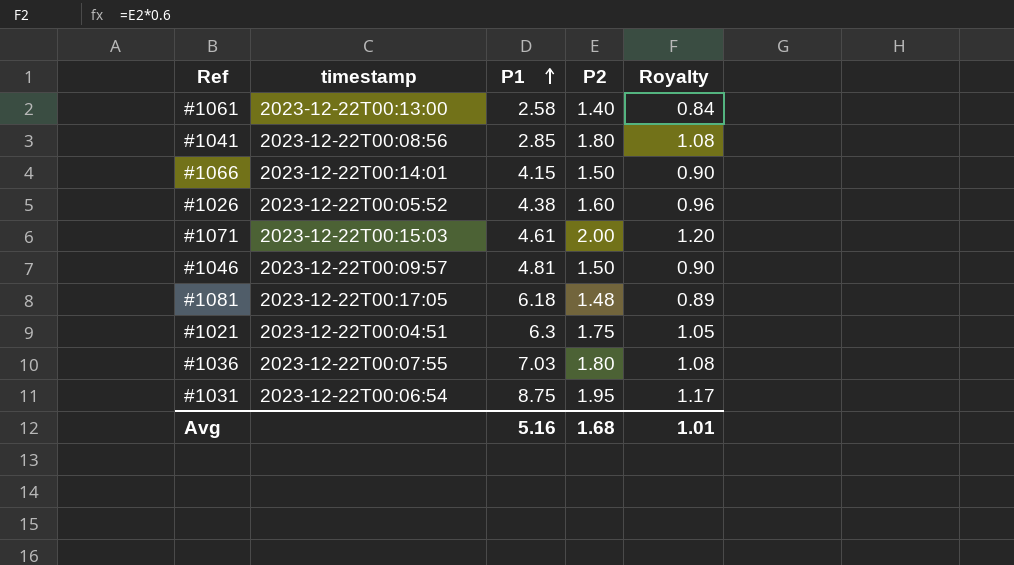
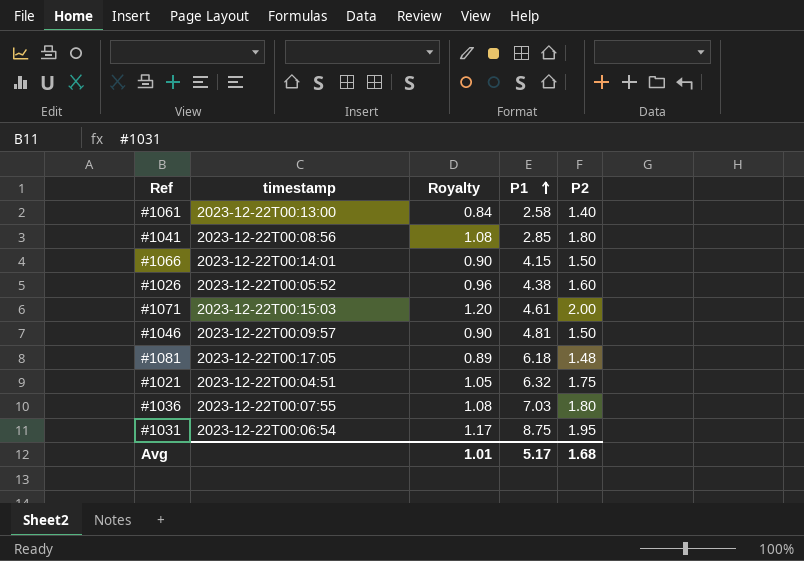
column Royalty | position: 5 -> 3
#1021 | P1: 6.3 -> 6.32
Avg | P1: 5.16 -> 5.17

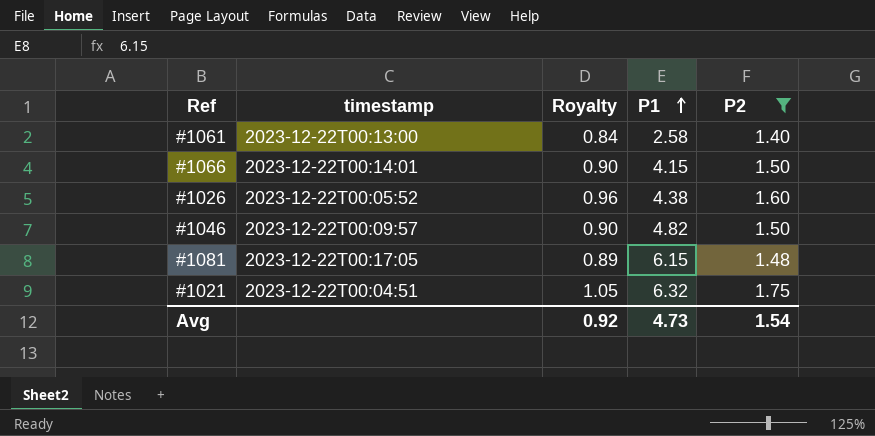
filter: none -> P2 <= 1.75
#1046 | P1: 4.81 -> 4.82
#1081 | P1: 6.18 -> 6.15
Avg | Royalty: 1.01 -> 0.92
Avg | P1: 5.17 -> 4.73
Avg | P2: 1.68 -> 1.54

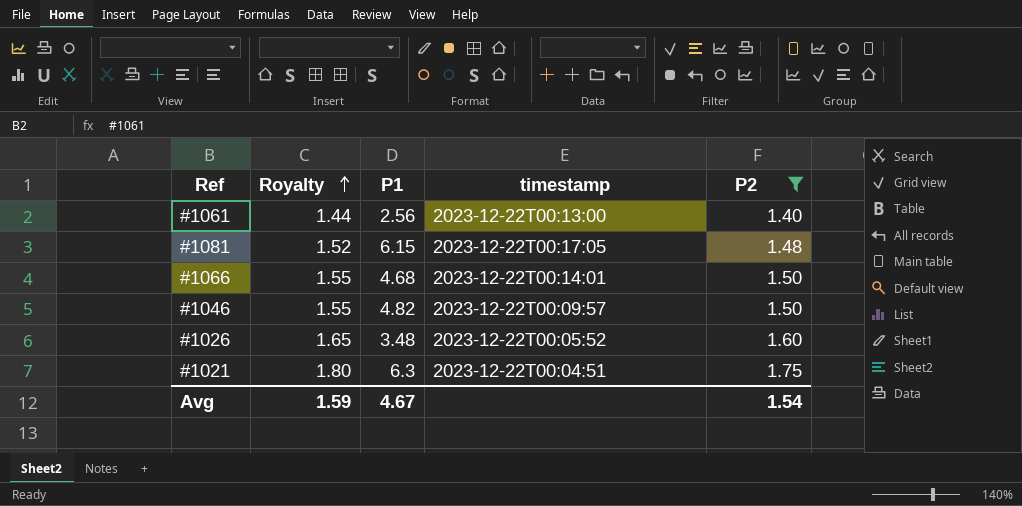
row order: P1 ascending -> Royalty ascending
column Royalty | formula: [P2] * 0.6 -> [P2] * 1.03
column timestamp | position: 2 -> 4
#1061 | P1: 2.58 -> 2.56
#1066 | P1: 4.15 -> 4.68
#1026 | P1: 4.38 -> 3.48
#1021 | P1: 6.32 -> 6.3
Avg | Royalty: 0.92 -> 1.59
Avg | P1: 4.73 -> 4.67

